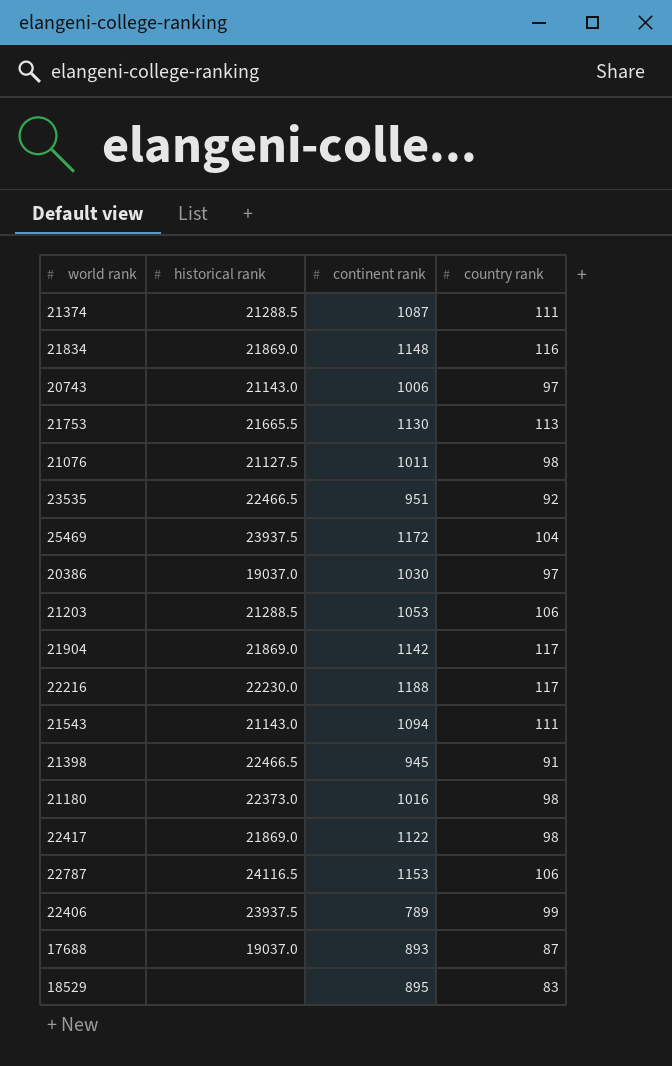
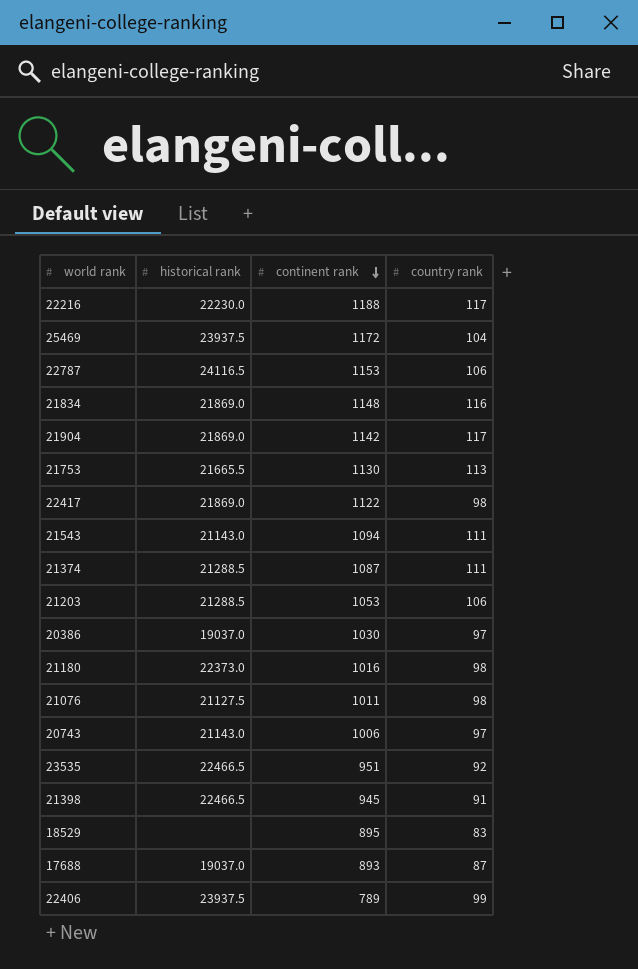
row order: none -> continent rank descending

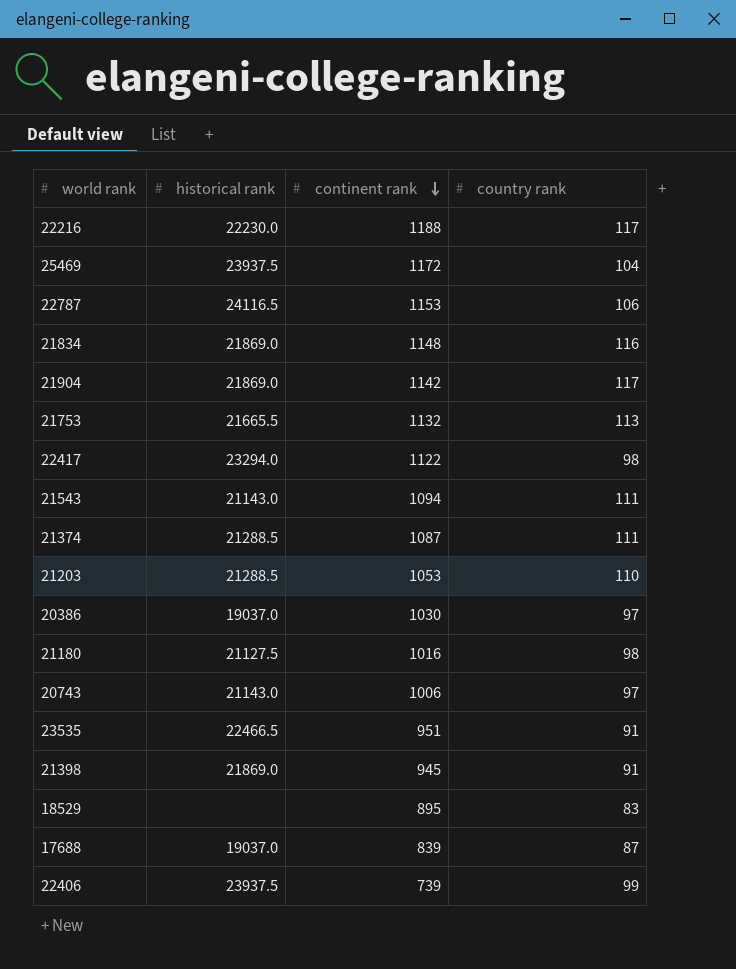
row 21076: 21127.5 | 1011 | 98 -> none
21753 | continent rank: 1130 -> 1132
22417 | historical rank: 21869.0 -> 23294.0
21203 | country rank: 106 -> 110
21180 | historical rank: 22373.0 -> 21127.5
23535 | country rank: 92 -> 91
21398 | historical rank: 22466.5 -> 21869.0
17688 | continent rank: 893 -> 839
22406 | continent rank: 789 -> 739

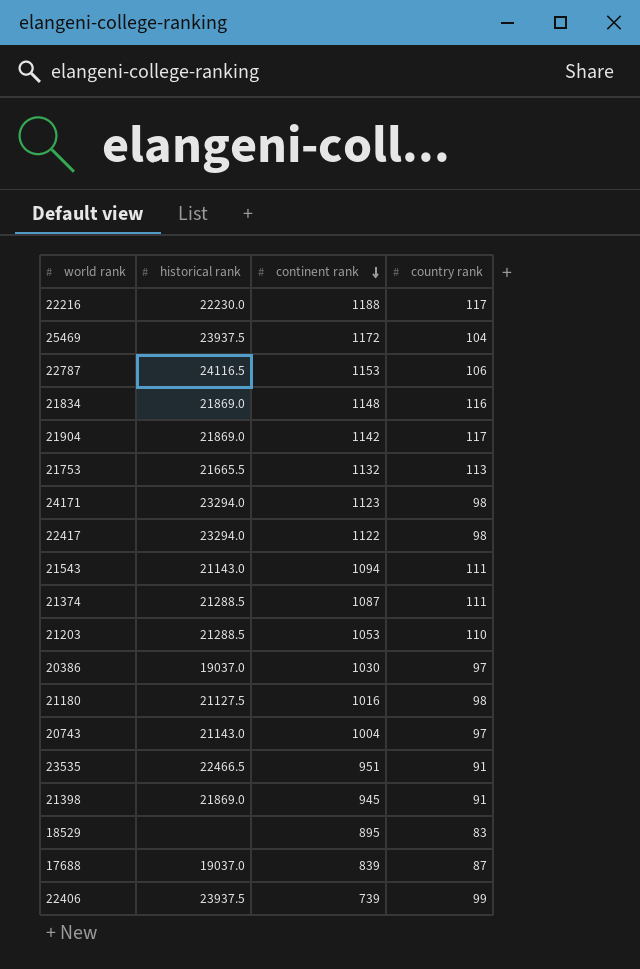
row 24171: none -> 23294.0 | 1123 | 98
20743 | continent rank: 1006 -> 1004

